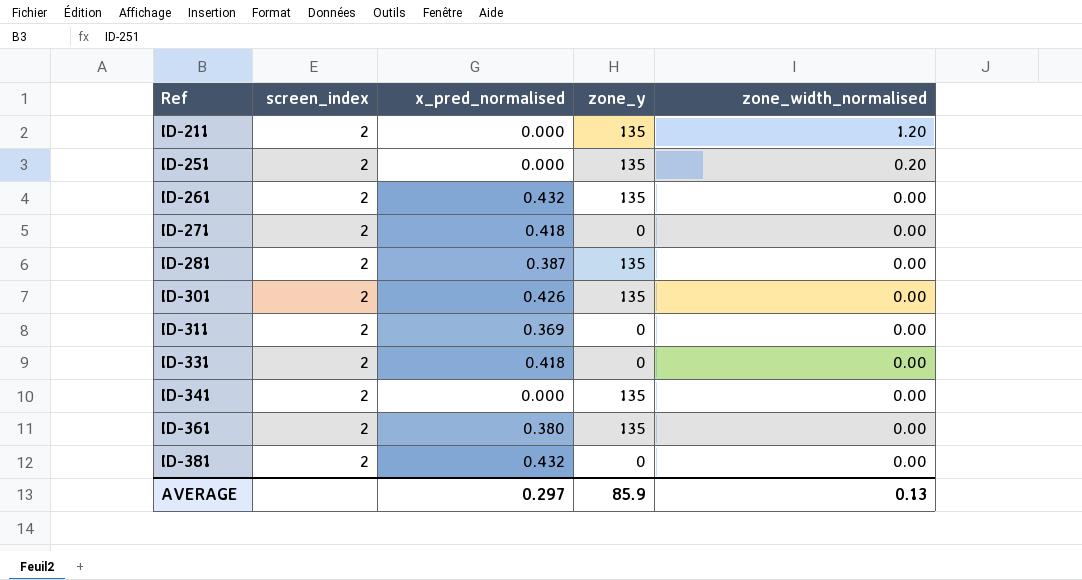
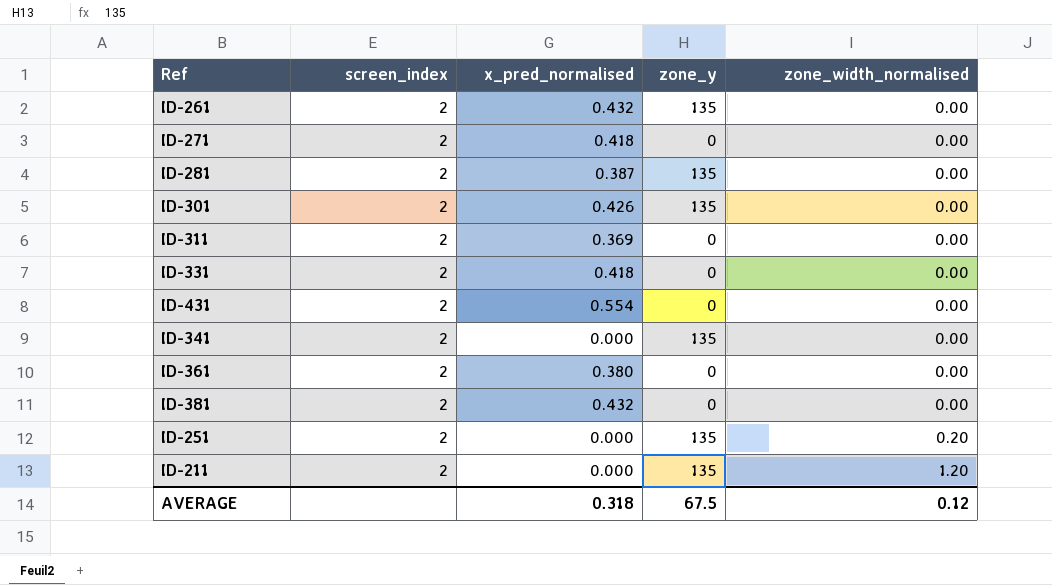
row order: Ref ascending -> zone_width_normalised ascending
row ID-431: none -> 2 | 0.554 | 0 | 0.00
ID-361 | zone_y: 135 -> 0
AVERAGE | x_pred_normalised: 0.297 -> 0.318
AVERAGE | zone_y: 85.9 -> 67.5
AVERAGE | zone_width_normalised: 0.13 -> 0.12

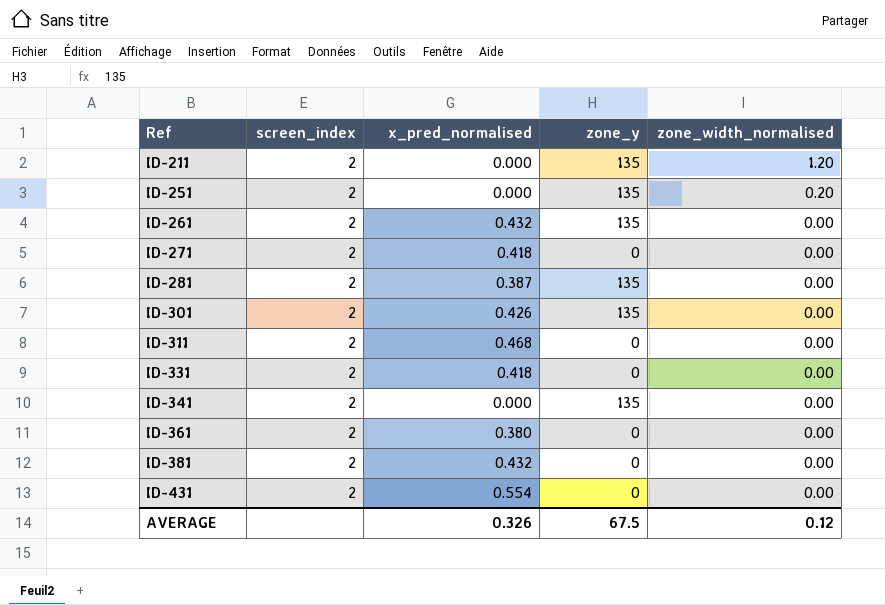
row order: zone_width_normalised ascending -> Ref ascending
ID-311 | x_pred_normalised: 0.369 -> 0.468
AVERAGE | x_pred_normalised: 0.318 -> 0.326

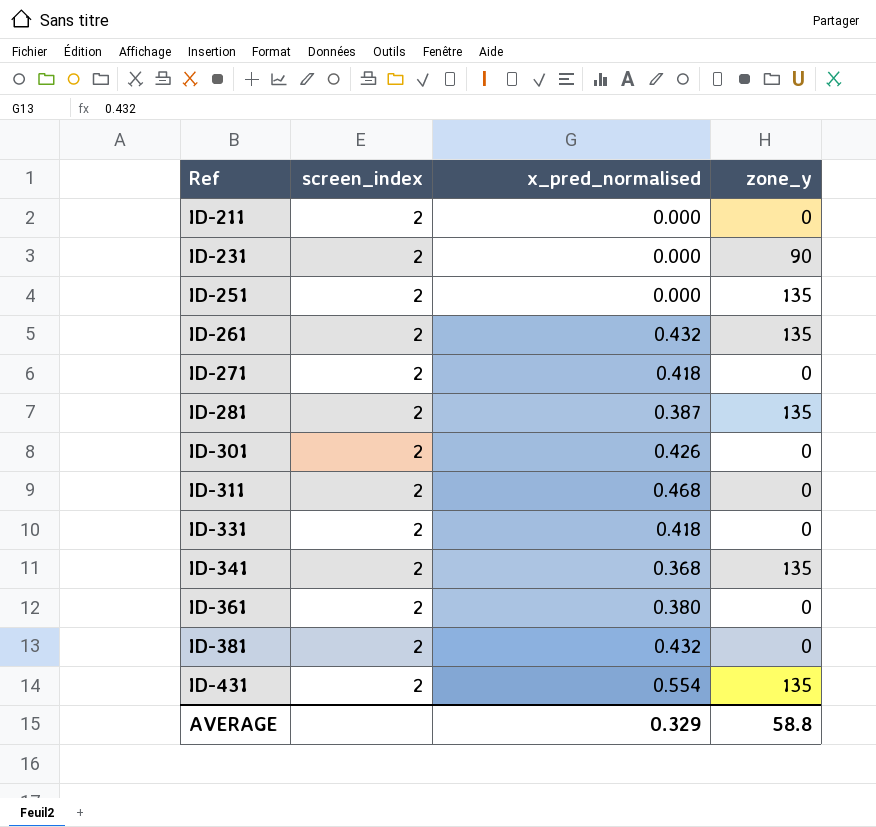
column zone_width_normalised | position: 5 -> none
ID-211 | zone_y: 135 -> 0
row ID-231: none -> 2 | 0.000 | 90
ID-301 | zone_y: 135 -> 0
ID-341 | x_pred_normalised: 0.000 -> 0.368
ID-431 | zone_y: 0 -> 135
AVERAGE | x_pred_normalised: 0.326 -> 0.329
AVERAGE | zone_y: 67.5 -> 58.8

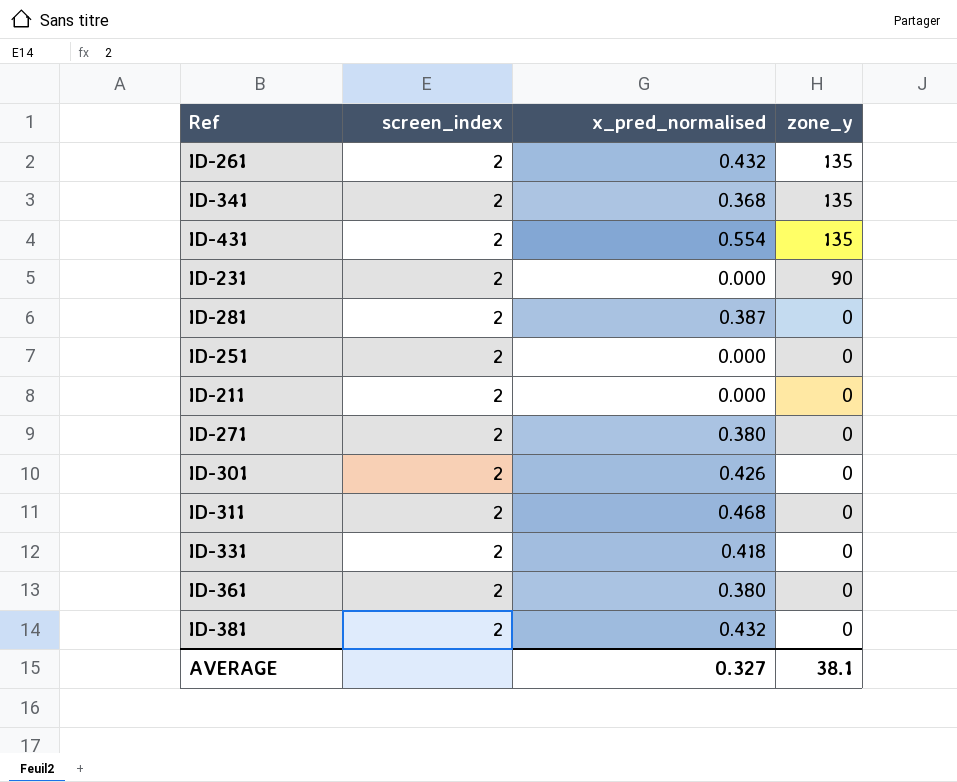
row order: Ref ascending -> zone_y descending
ID-281 | zone_y: 135 -> 0
ID-251 | zone_y: 135 -> 0
ID-271 | x_pred_normalised: 0.418 -> 0.380
AVERAGE | x_pred_normalised: 0.329 -> 0.327
AVERAGE | zone_y: 58.8 -> 38.1

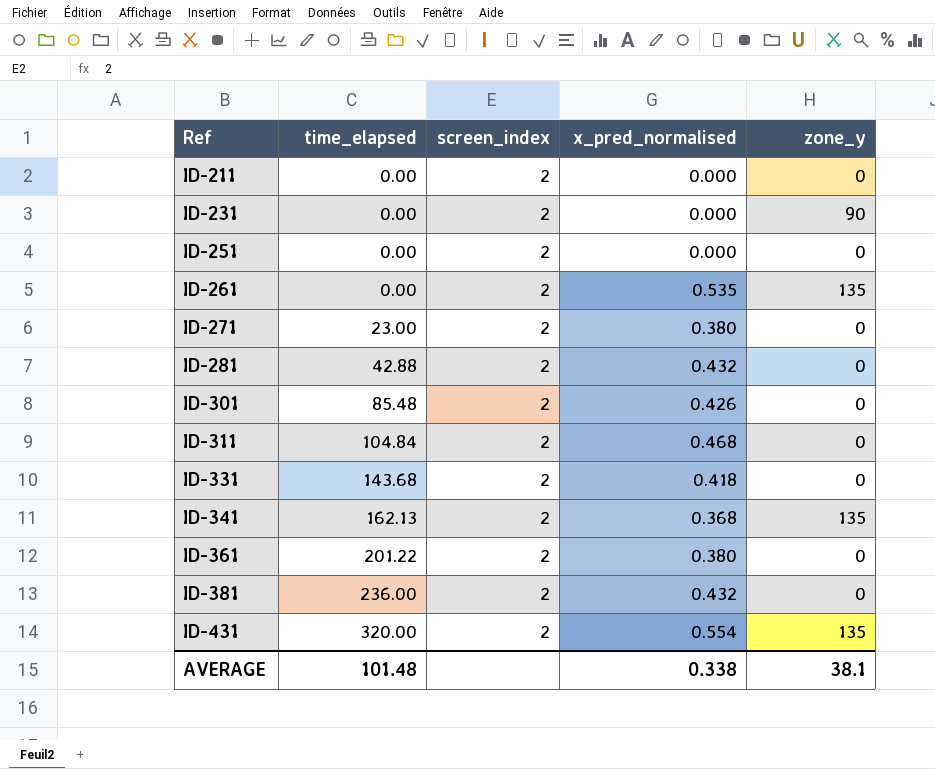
row order: zone_y descending -> Ref ascending
column time_elapsed | position: none -> 2
ID-261 | x_pred_normalised: 0.432 -> 0.535
ID-281 | x_pred_normalised: 0.387 -> 0.432
AVERAGE | x_pred_normalised: 0.327 -> 0.338

